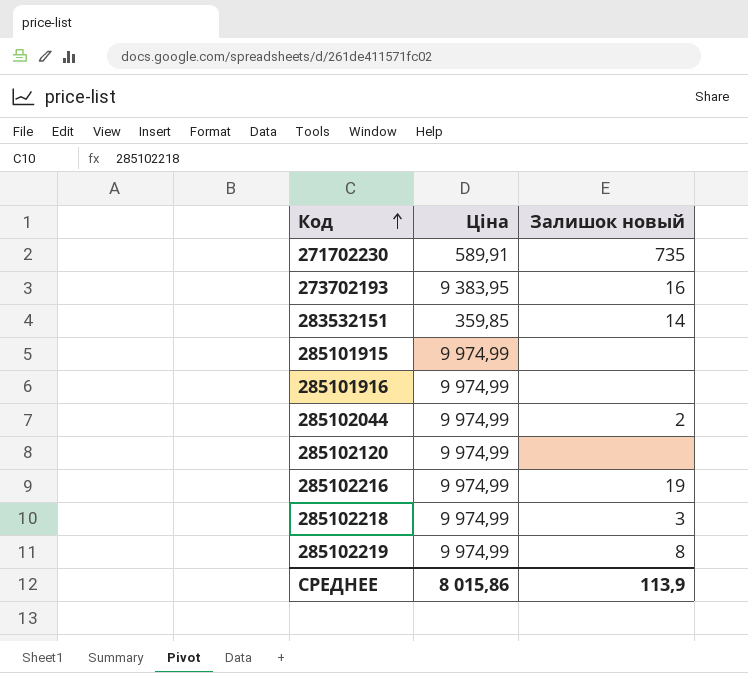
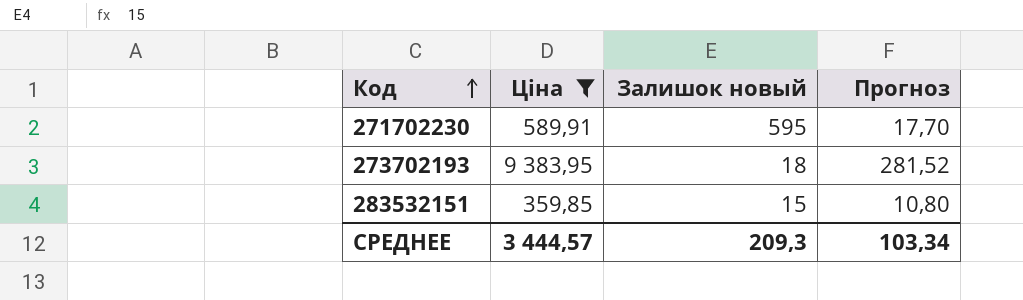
filter: none -> Ціна != 9 974,99
column Прогноз | formula: none -> [Ціна] * 0,03
271702230 | Залишок новый: 735 -> 595
273702193 | Залишок новый: 16 -> 18
283532151 | Залишок новый: 14 -> 15
СРЕДНЕЕ | Ціна: 8 015,86 -> 3 444,57
СРЕДНЕЕ | Залишок новый: 113,9 -> 209,3

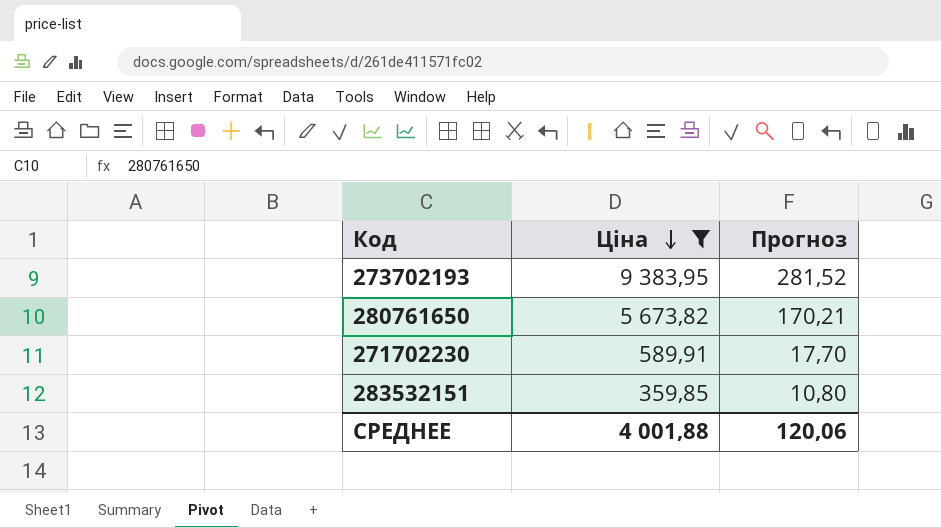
row order: Код ascending -> Ціна descending
column Залишок новый | position: 3 -> none
row 280761650: none -> 5 673,82 | 170,21
СРЕДНЕЕ | Ціна: 3 444,57 -> 4 001,88
СРЕДНЕЕ | Прогноз: 103,34 -> 120,06

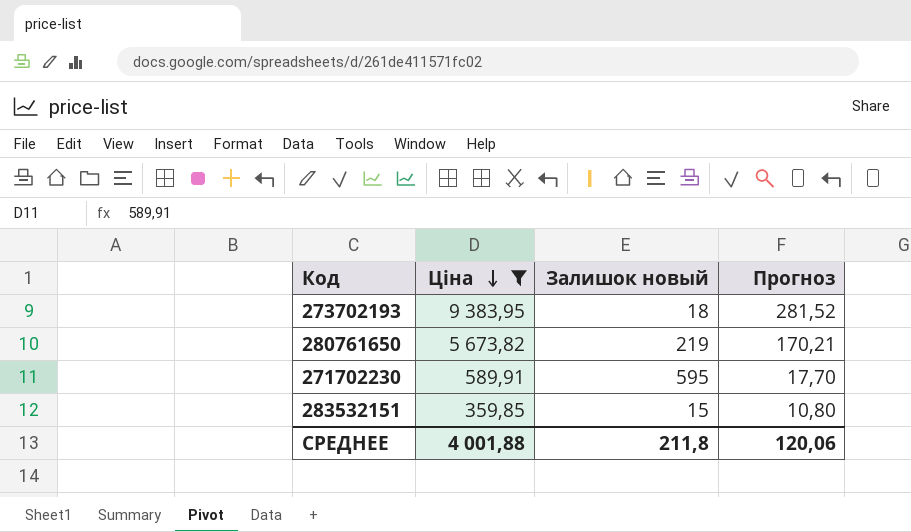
column Залишок новый | position: none -> 3

